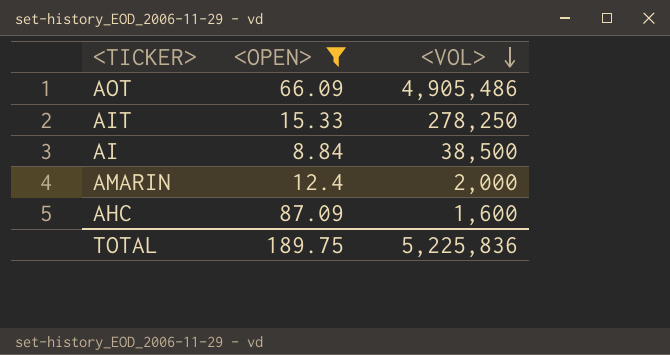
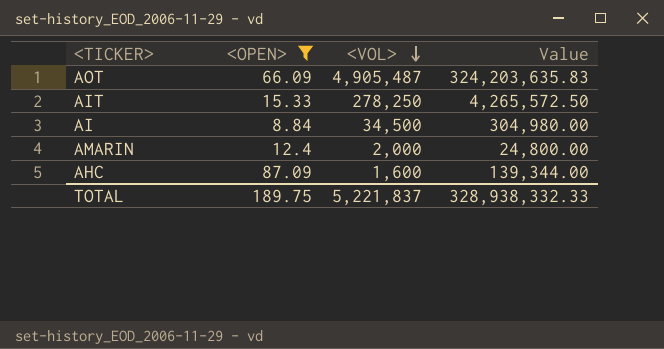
column Value | formula: none -> [<OPEN>] * [<VOL>]
AOT | <VOL>: 4,905,486 -> 4,905,487
AI | <VOL>: 38,500 -> 34,500
TOTAL | <VOL>: 5,225,836 -> 5,221,837

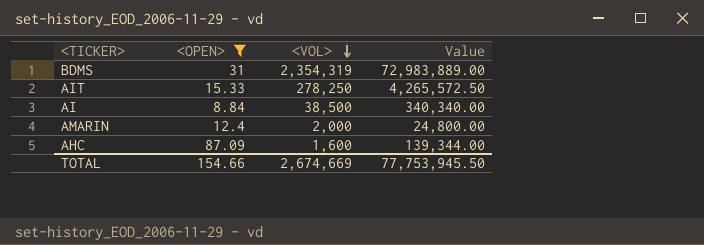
row AOT: 66.09 | 4,905,487 | 324,203,635.83 -> none
row BDMS: none -> 31 | 2,354,319 | 72,983,889.00
AI | <VOL>: 34,500 -> 38,500
AI | Value: 304,980.00 -> 340,340.00
TOTAL | <OPEN>: 189.75 -> 154.66
TOTAL | <VOL>: 5,221,837 -> 2,674,669
TOTAL | Value: 328,938,332.33 -> 77,753,945.50

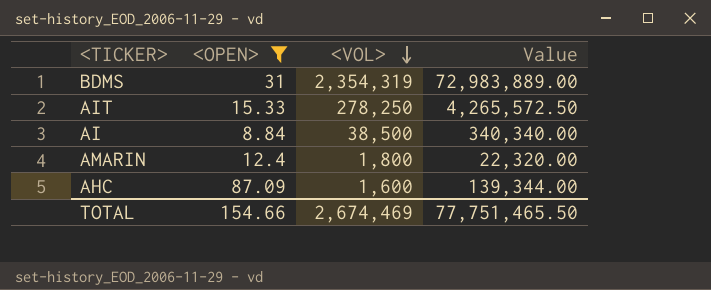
AMARIN | <VOL>: 2,000 -> 1,800
AMARIN | Value: 24,800.00 -> 22,320.00
TOTAL | <VOL>: 2,674,669 -> 2,674,469
TOTAL | Value: 77,753,945.50 -> 77,751,465.50

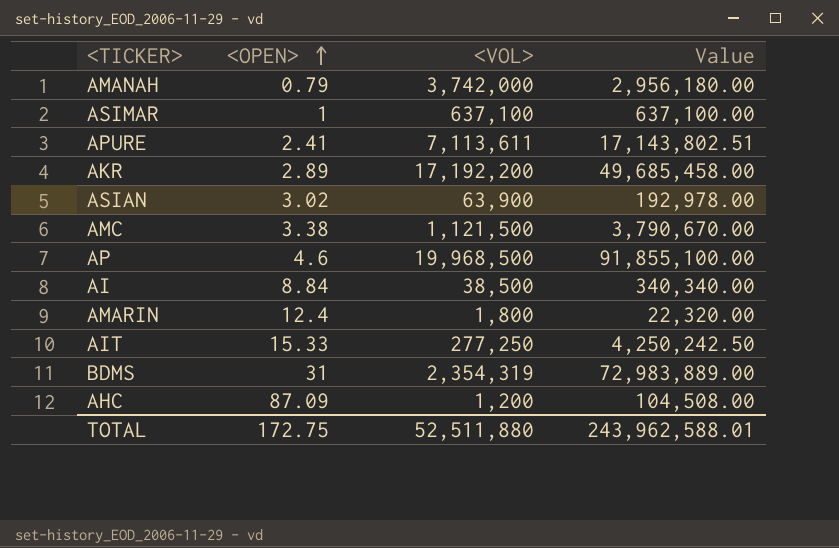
filter: <OPEN> >= 8.84 -> none
row order: <VOL> descending -> <OPEN> ascending
AIT | <VOL>: 278,250 -> 277,250
AIT | Value: 4,265,572.50 -> 4,250,242.50
AHC | <VOL>: 1,600 -> 1,200
AHC | Value: 139,344.00 -> 104,508.00
TOTAL | <OPEN>: 154.66 -> 172.75
TOTAL | <VOL>: 2,674,469 -> 52,511,880
TOTAL | Value: 77,751,465.50 -> 243,962,588.01

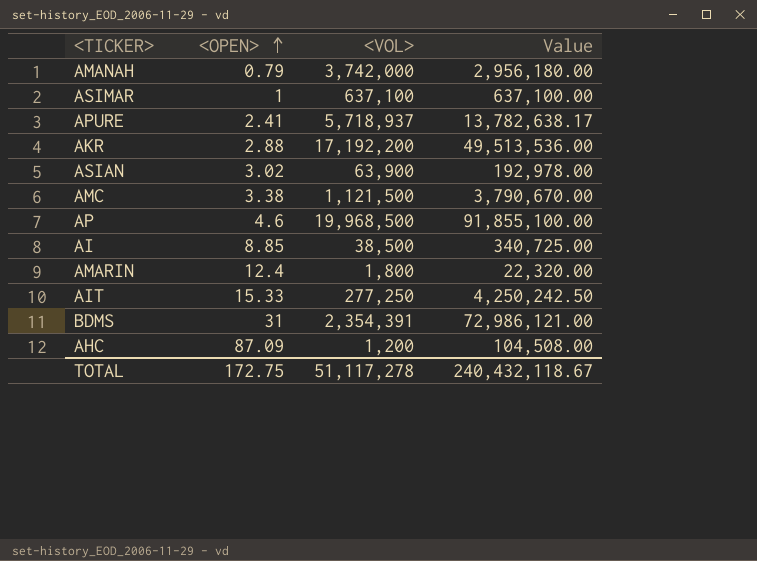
APURE | <VOL>: 7,113,611 -> 5,718,937
APURE | Value: 17,143,802.51 -> 13,782,638.17
AKR | <OPEN>: 2.89 -> 2.88
AKR | Value: 49,685,458.00 -> 49,513,536.00
AI | <OPEN>: 8.84 -> 8.85
AI | Value: 340,340.00 -> 340,725.00
BDMS | <VOL>: 2,354,319 -> 2,354,391
BDMS | Value: 72,983,889.00 -> 72,986,121.00
TOTAL | <VOL>: 52,511,880 -> 51,117,278
TOTAL | Value: 243,962,588.01 -> 240,432,118.67

